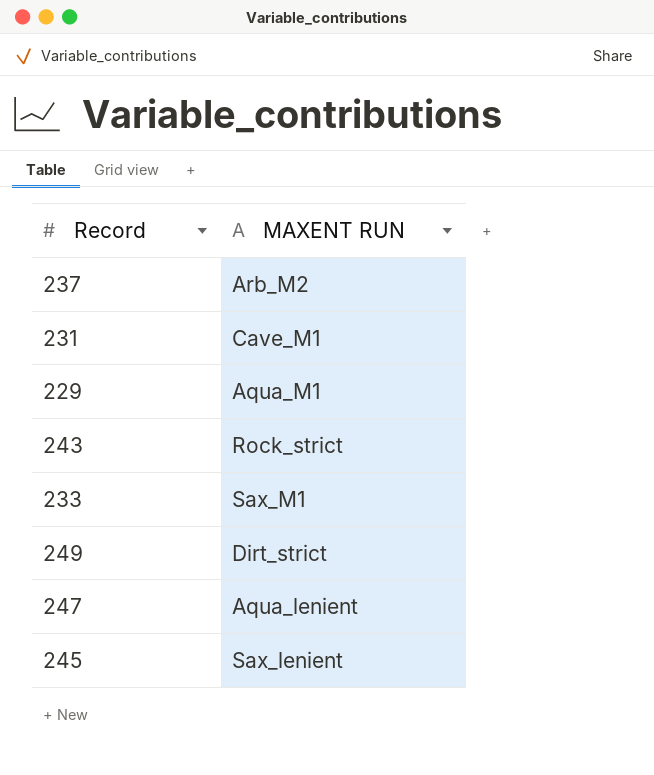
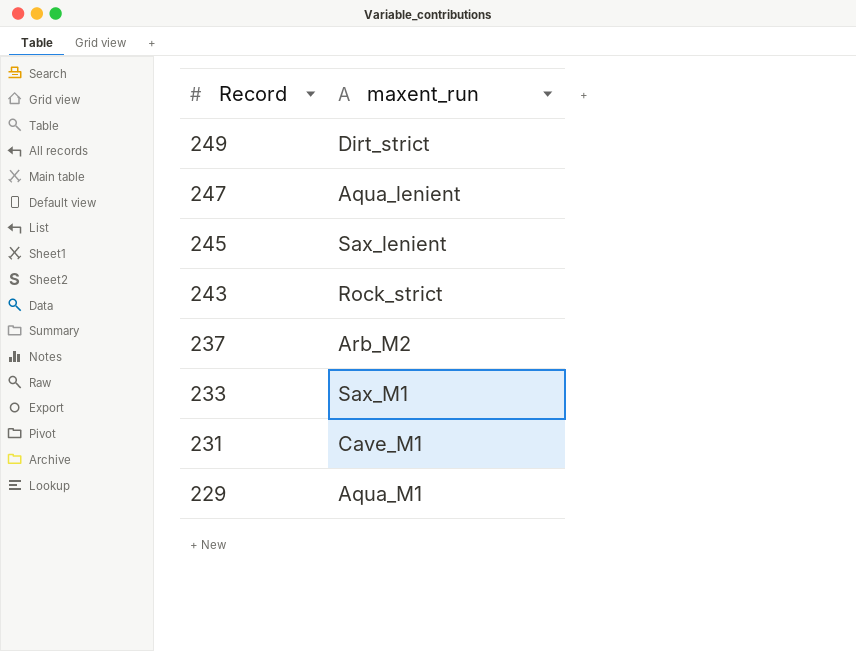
row order: none -> Record descending
column name: MAXENT RUN -> maxent_run

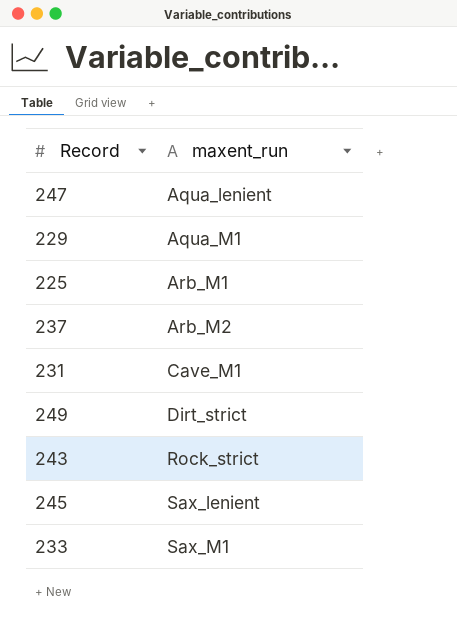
row order: Record descending -> maxent_run ascending
row 225: none -> Arb_M1

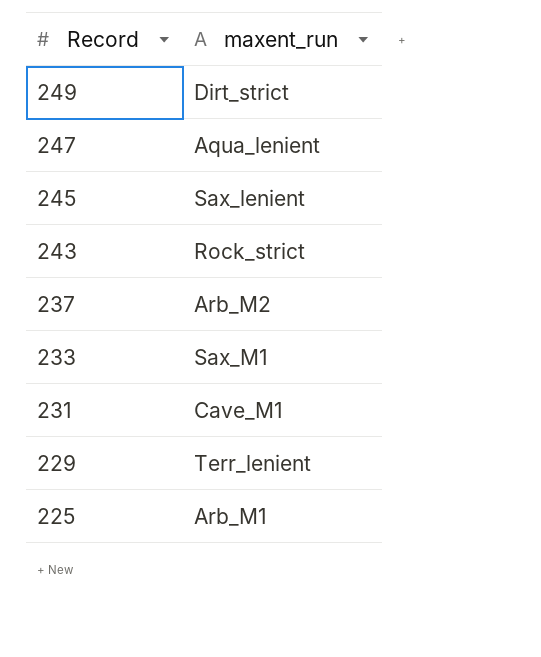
row order: maxent_run ascending -> Record descending
229 | maxent_run: Aqua_M1 -> Terr_lenient

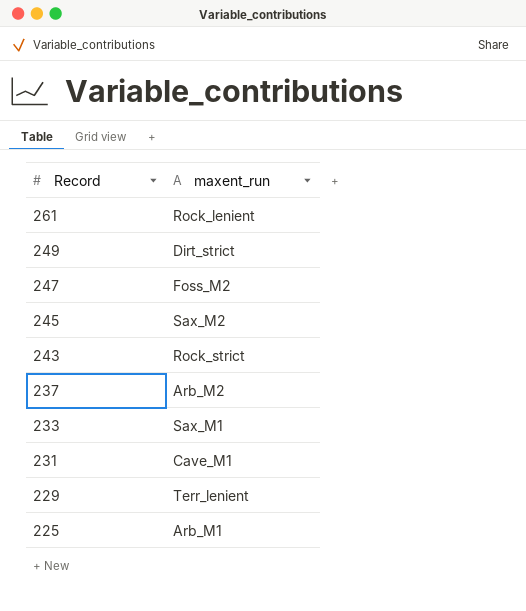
row 261: none -> Rock_lenient
247 | maxent_run: Aqua_lenient -> Foss_M2
245 | maxent_run: Sax_lenient -> Sax_M2

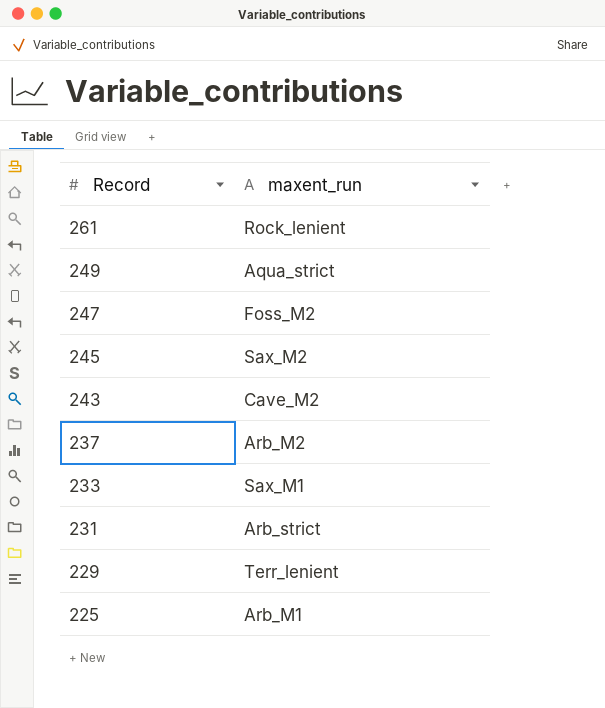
249 | maxent_run: Dirt_strict -> Aqua_strict
243 | maxent_run: Rock_strict -> Cave_M2
231 | maxent_run: Cave_M1 -> Arb_strict

